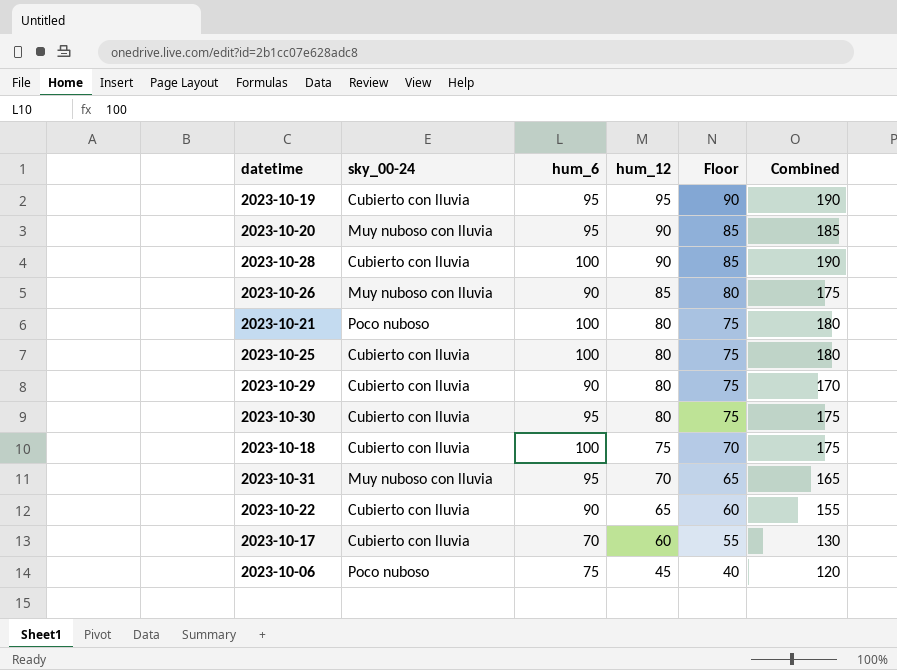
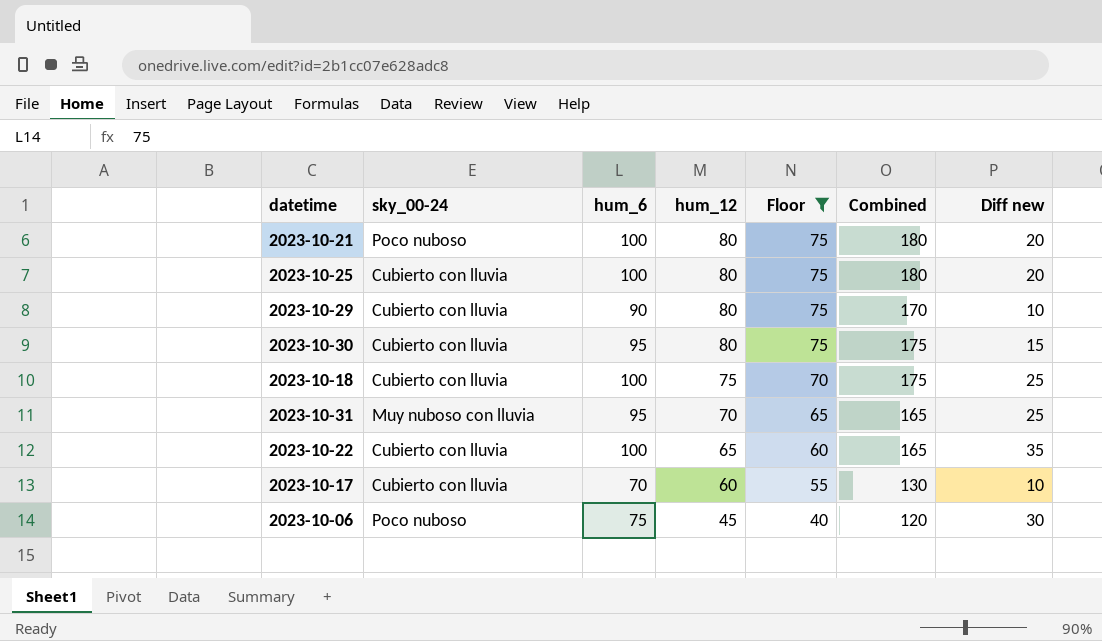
filter: none -> Floor <= 75
column Diff new | formula: none -> [hum_6] - [hum_12]
2023-10-22 | hum_6: 90 -> 100
2023-10-22 | Combined: 155 -> 165

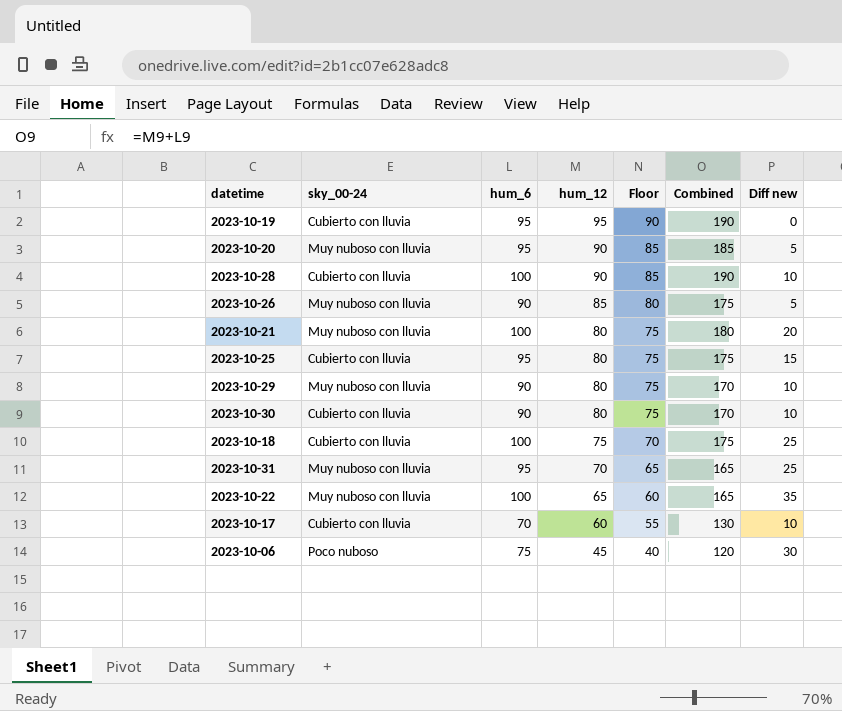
filter: Floor <= 75 -> none
2023-10-21 | sky_00-24: Poco nuboso -> Muy nuboso con lluvia
2023-10-25 | hum_6: 100 -> 95
2023-10-25 | Combined: 180 -> 175
2023-10-25 | Diff new: 20 -> 15
2023-10-29 | sky_00-24: Cubierto con lluvia -> Muy nuboso con lluvia
2023-10-30 | hum_6: 95 -> 90
2023-10-30 | Combined: 175 -> 170
2023-10-30 | Diff new: 15 -> 10
2023-10-22 | sky_00-24: Cubierto con lluvia -> Muy nuboso con lluvia

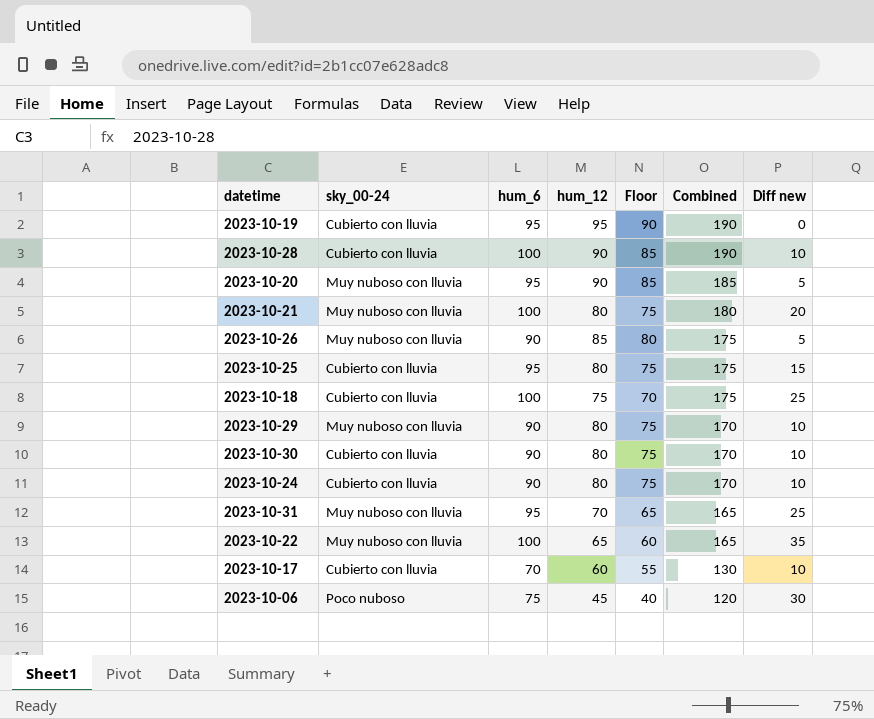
row order: hum_12 descending -> Combined descending
row 2023-10-24: none -> Cubierto con lluvia | 90 | 80 | 75 | 170 | 10

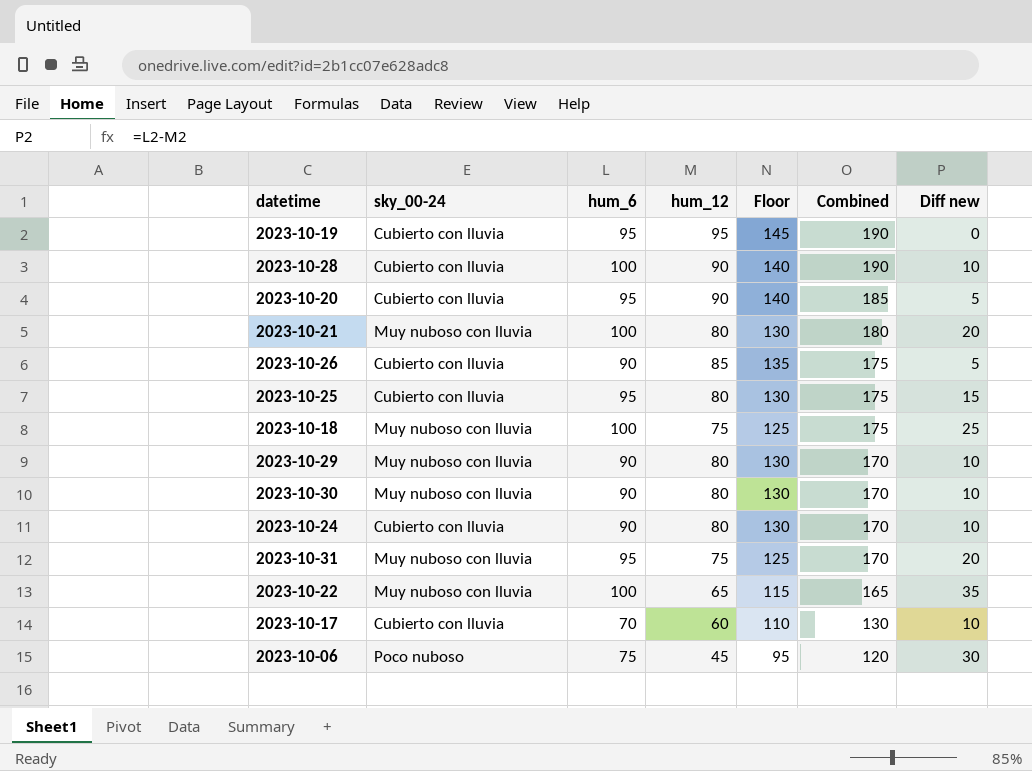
column Floor | formula: [hum_12] - 5 -> [hum_12] + 50
2023-10-20 | sky_00-24: Muy nuboso con lluvia -> Cubierto con lluvia
2023-10-26 | sky_00-24: Muy nuboso con lluvia -> Cubierto con lluvia
2023-10-18 | sky_00-24: Cubierto con lluvia -> Muy nuboso con lluvia
2023-10-30 | sky_00-24: Cubierto con lluvia -> Muy nuboso con lluvia
2023-10-31 | hum_12: 70 -> 75
2023-10-31 | Combined: 165 -> 170
2023-10-31 | Diff new: 25 -> 20

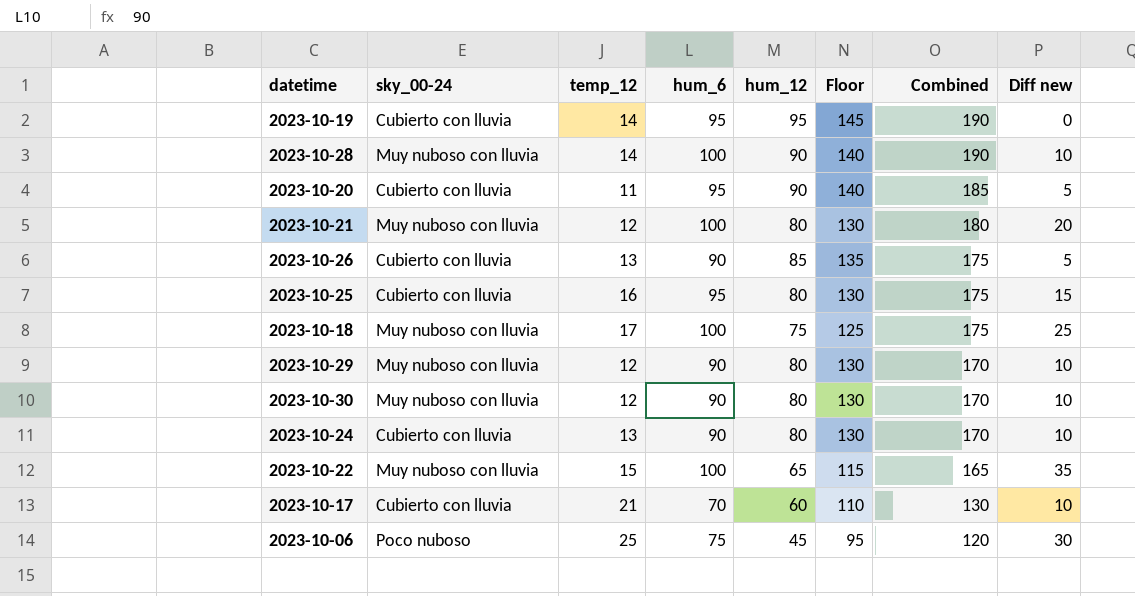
column temp_12 | position: none -> 3
row 2023-10-31: Muy nuboso con lluvia | 95 | 75 | 125 | 170 | 20 -> none
2023-10-28 | sky_00-24: Cubierto con lluvia -> Muy nuboso con lluvia

